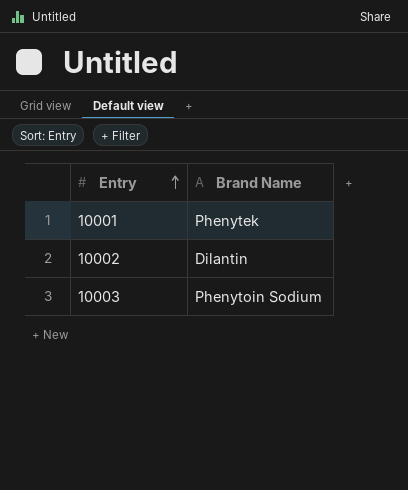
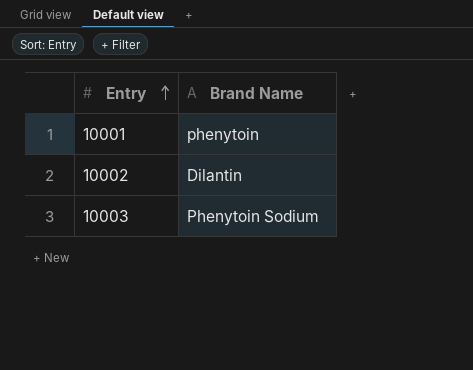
10001 | Brand Name: Phenytek -> phenytoin

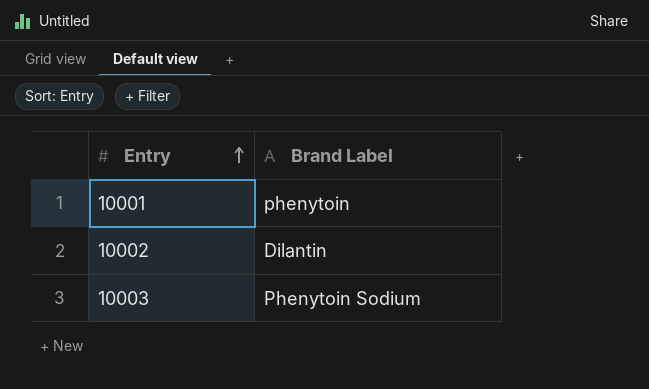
column name: Brand Name -> Brand Label

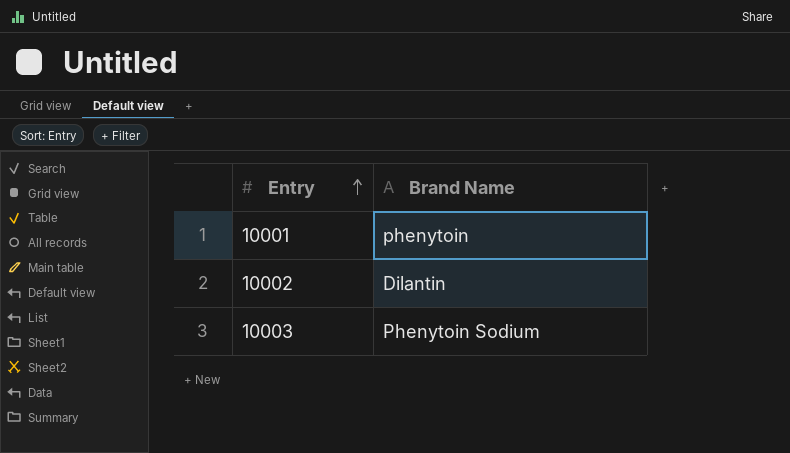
column name: Brand Label -> Brand Name

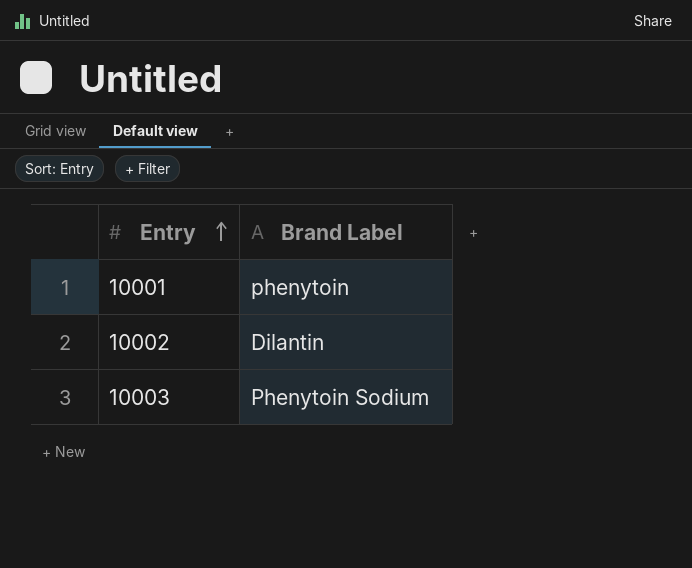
column name: Brand Name -> Brand Label

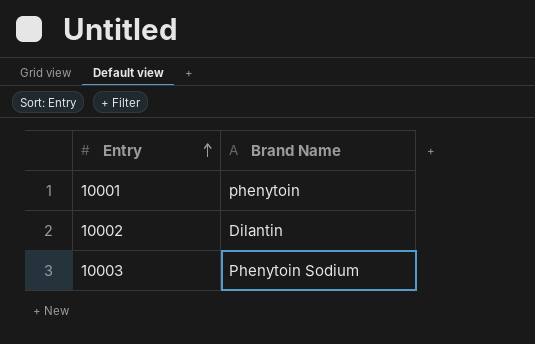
column name: Brand Label -> Brand Name

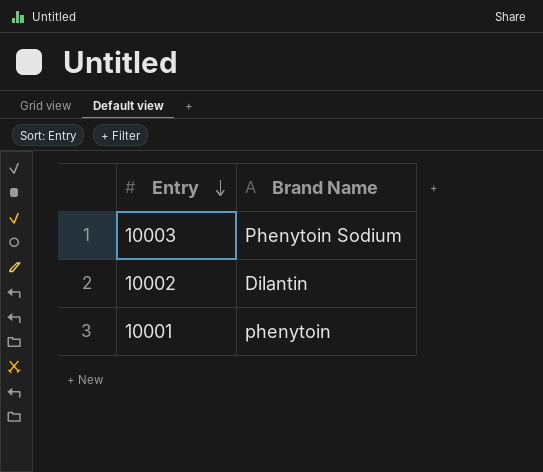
row order: Entry ascending -> Entry descending

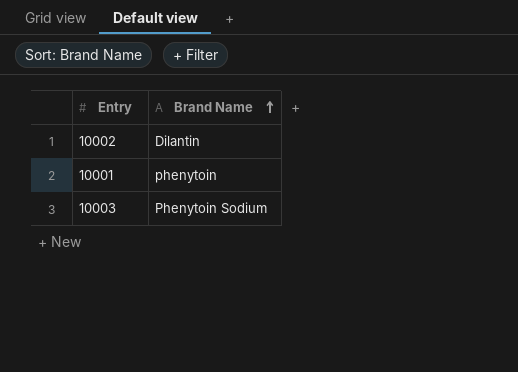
row order: Entry descending -> Brand Name ascending

